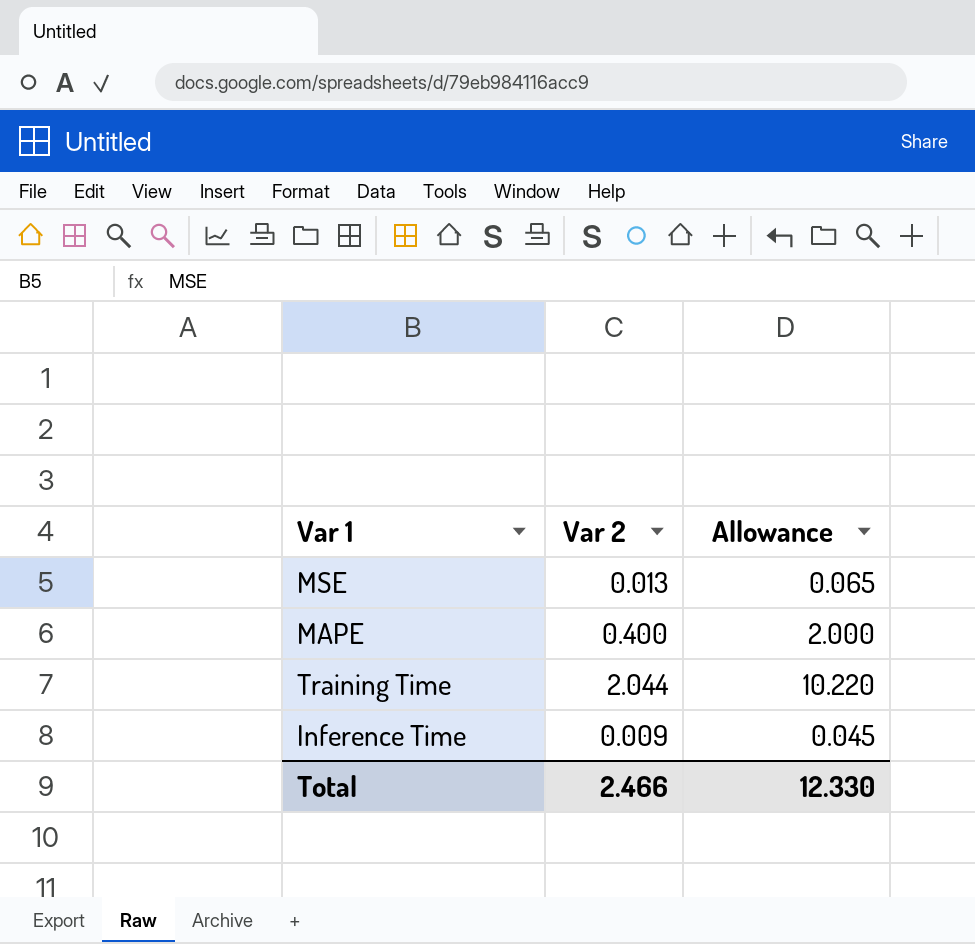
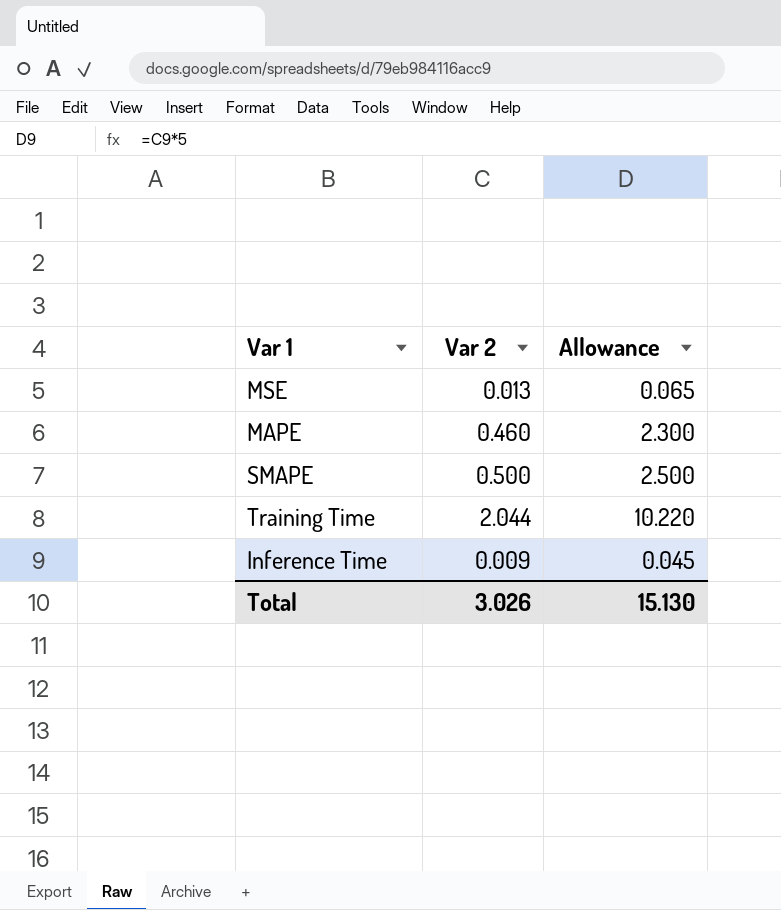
MAPE | Var 2: 0.400 -> 0.460
MAPE | Allowance: 2.000 -> 2.300
row SMAPE: none -> 0.500 | 2.500
Total | Var 2: 2.466 -> 3.026
Total | Allowance: 12.330 -> 15.130

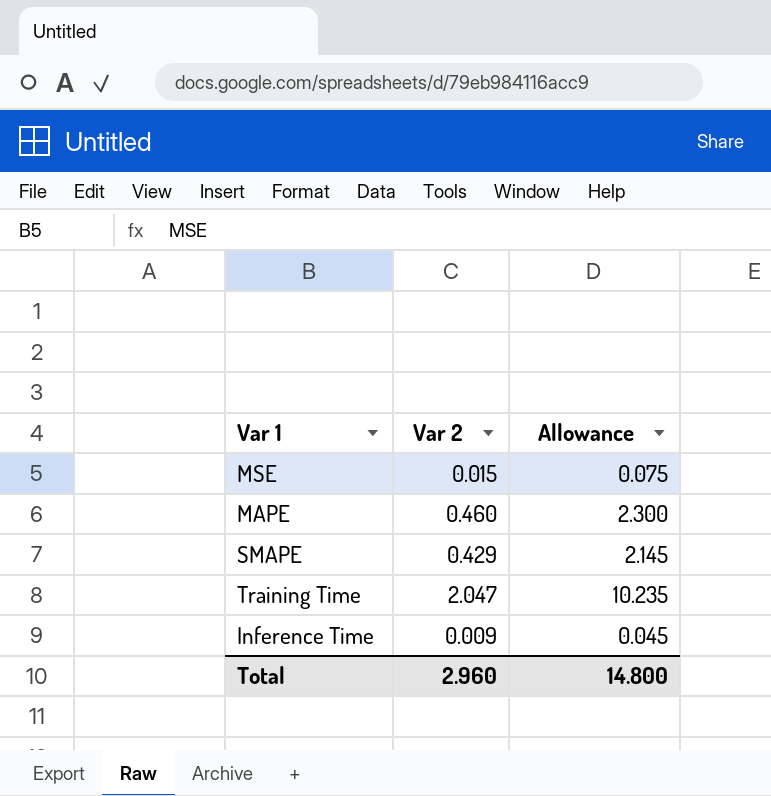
MSE | Var 2: 0.013 -> 0.015
MSE | Allowance: 0.065 -> 0.075
SMAPE | Var 2: 0.500 -> 0.429
SMAPE | Allowance: 2.500 -> 2.145
Training Time | Var 2: 2.044 -> 2.047
Training Time | Allowance: 10.220 -> 10.235
Total | Var 2: 3.026 -> 2.960
Total | Allowance: 15.130 -> 14.800

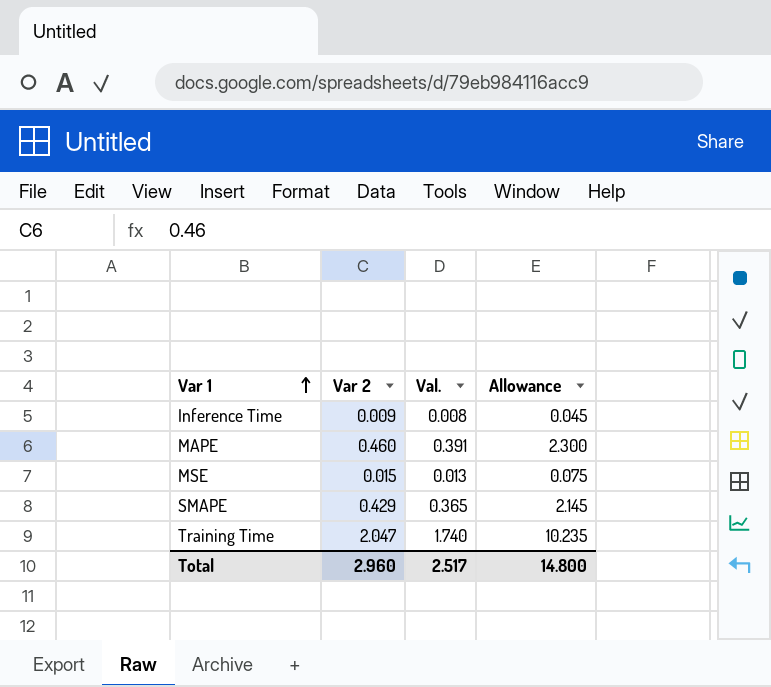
row order: none -> Var 1 ascending
column Val. | formula: none -> [Var 2] * 0.85

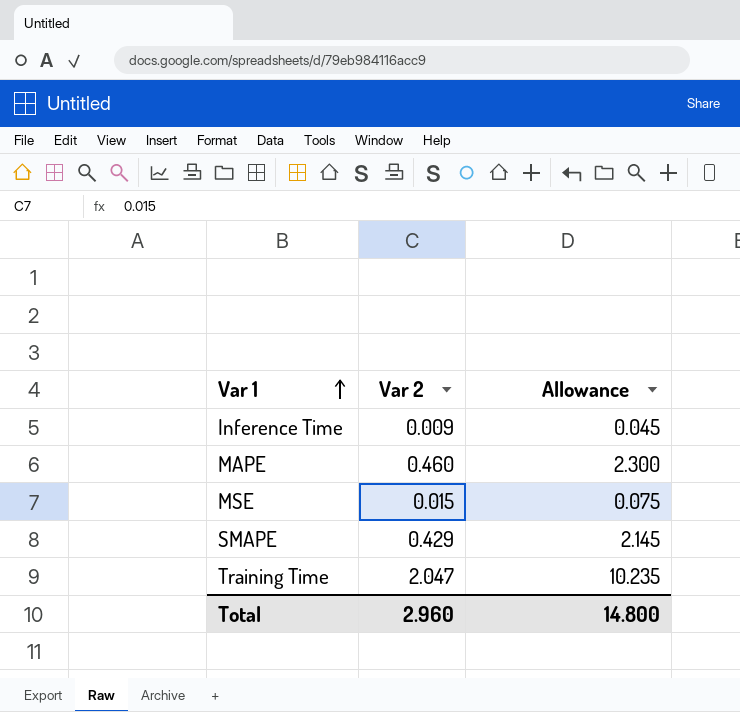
column Val. | formula: [Var 2] * 0.85 -> none

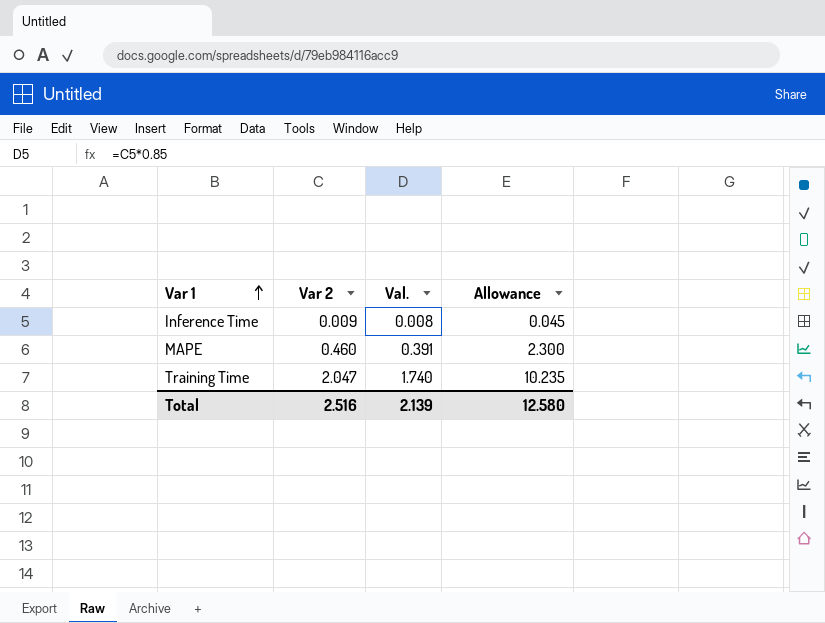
column Val. | formula: none -> [Var 2] * 0.85
row MSE: 0.015 | 0.075 -> none
row SMAPE: 0.429 | 2.145 -> none
Total | Var 2: 2.960 -> 2.516
Total | Allowance: 14.800 -> 12.580

